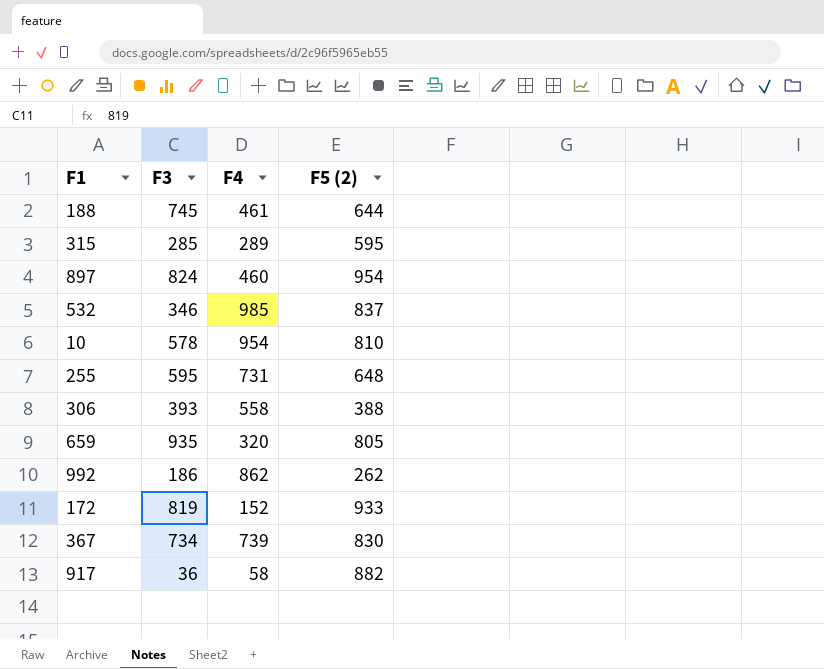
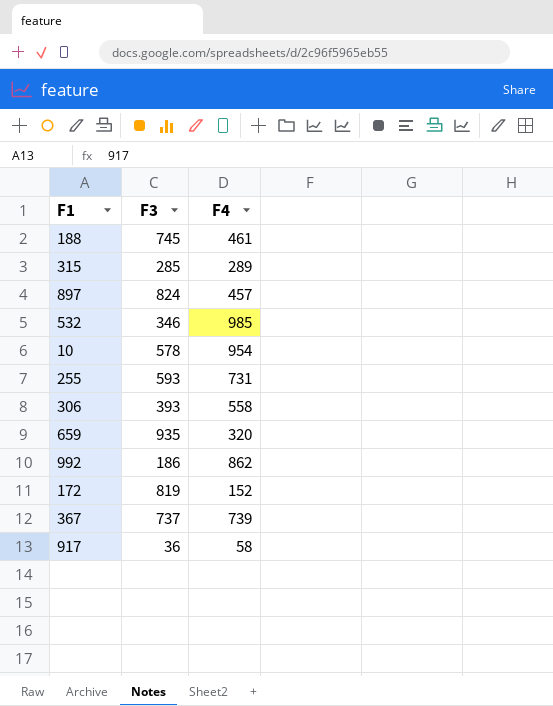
column F5 (2) | position: 4 -> none
897 | F4: 460 -> 457
255 | F3: 595 -> 593
367 | F3: 734 -> 737

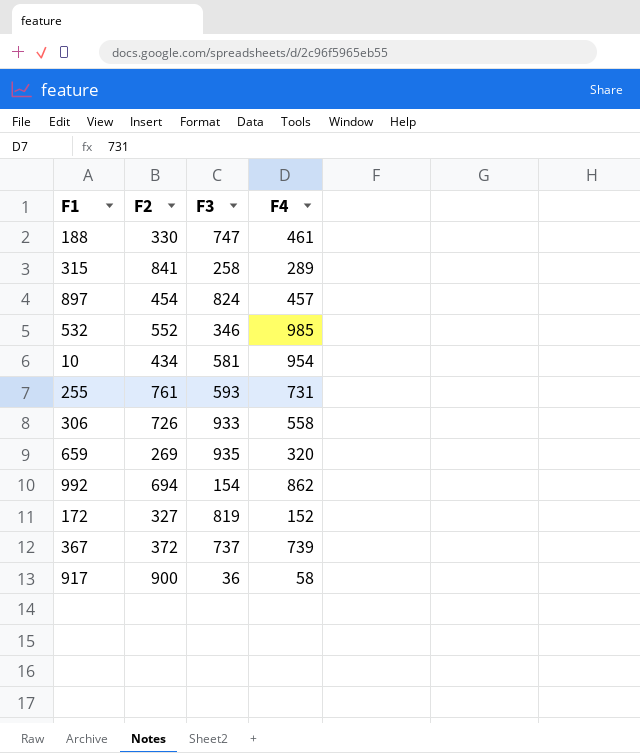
column F2 | position: none -> 2
188 | F3: 745 -> 747
315 | F3: 285 -> 258
10 | F3: 578 -> 581
306 | F3: 393 -> 933
992 | F3: 186 -> 154

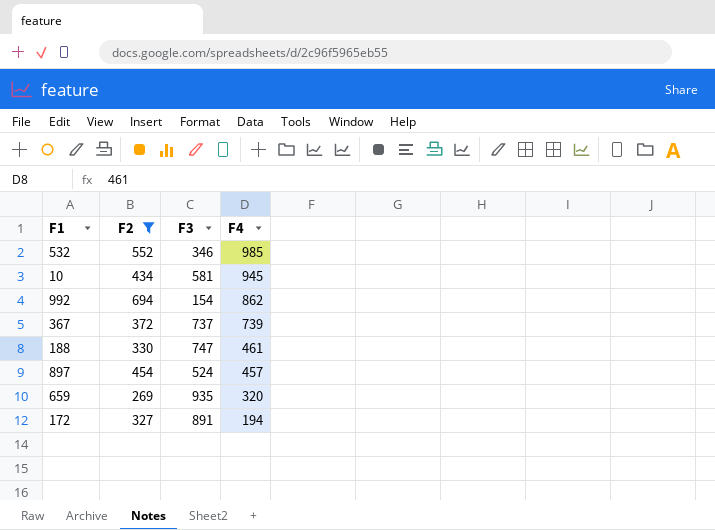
filter: none -> F2 <= 694
row order: none -> F4 descending
10 | F4: 954 -> 945
897 | F3: 824 -> 524
172 | F3: 819 -> 891
172 | F4: 152 -> 194

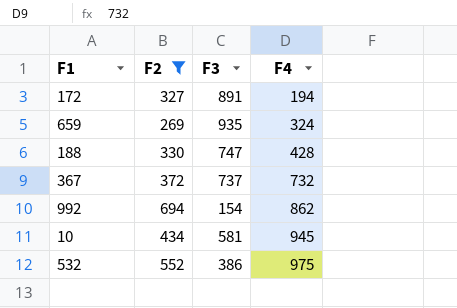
row order: F4 descending -> F4 ascending
row 897: 454 | 524 | 457 -> none
659 | F4: 320 -> 324
188 | F4: 461 -> 428
367 | F4: 739 -> 732
532 | F3: 346 -> 386
532 | F4: 985 -> 975

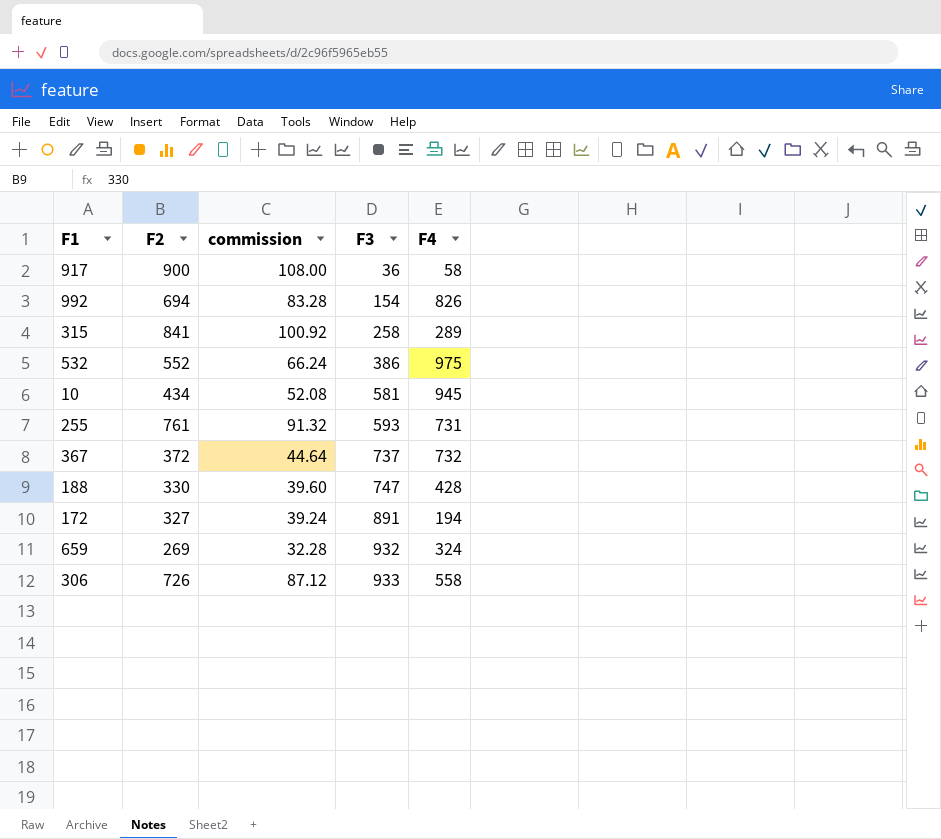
filter: F2 <= 694 -> none
row order: F4 ascending -> F3 ascending
column commission | formula: none -> [F2] * 0.12
992 | F4: 862 -> 826
659 | F3: 935 -> 932

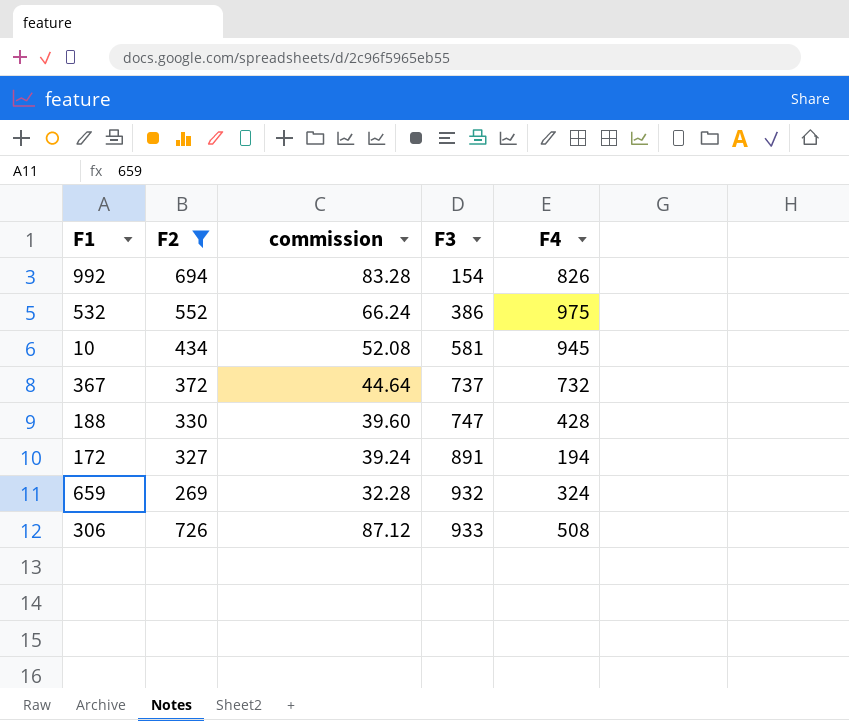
filter: none -> F2 <= 726
306 | F4: 558 -> 508

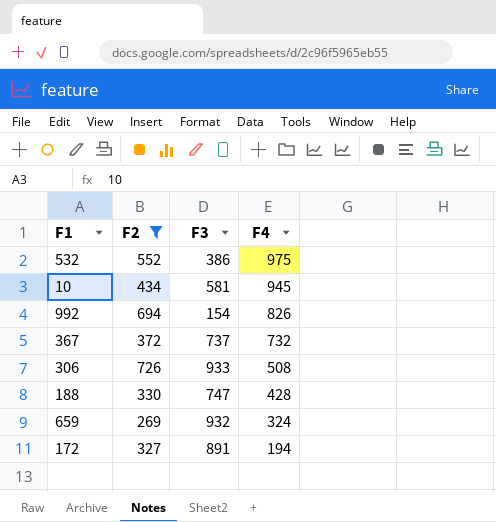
row order: F3 ascending -> F4 descending
column commission | formula: [F2] * 0.12 -> none

